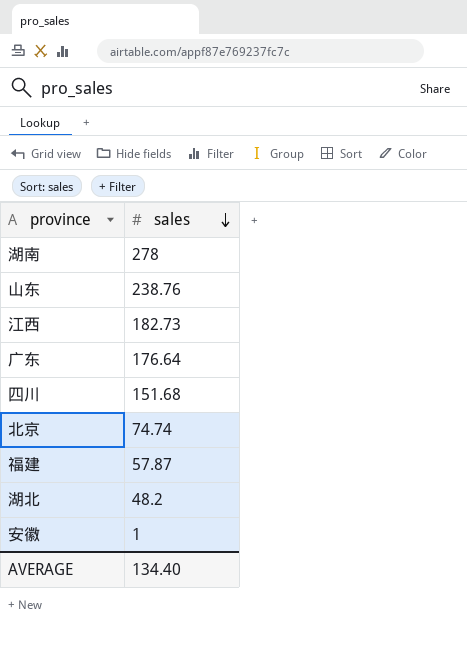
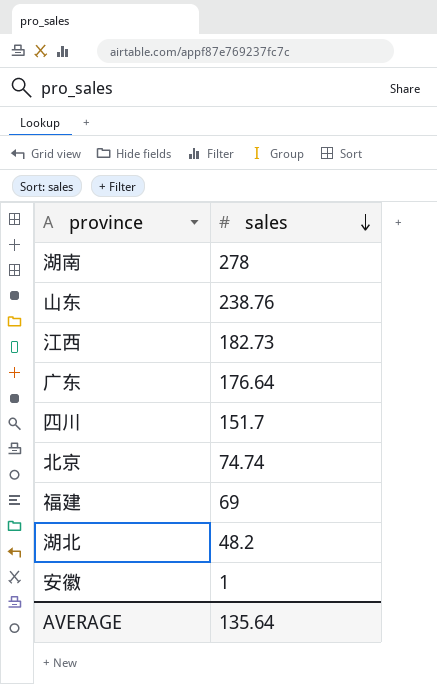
四川 | sales: 151.68 -> 151.7
福建 | sales: 57.87 -> 69
AVERAGE | sales: 134.40 -> 135.64

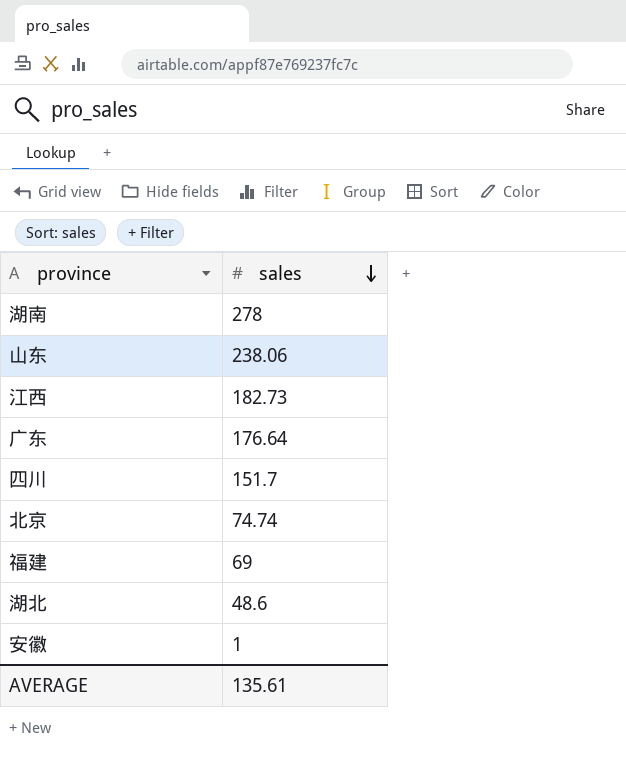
山东 | sales: 238.76 -> 238.06
湖北 | sales: 48.2 -> 48.6
AVERAGE | sales: 135.64 -> 135.61

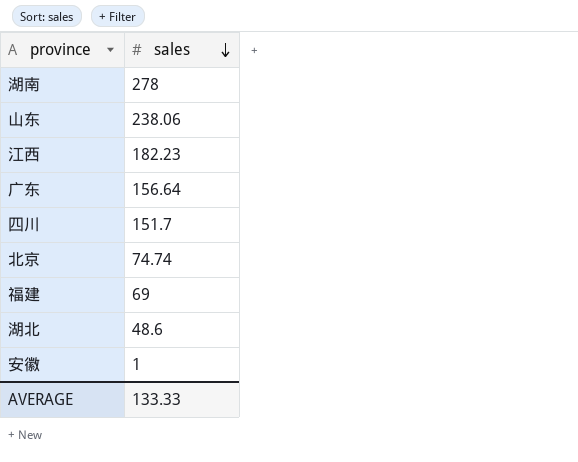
江西 | sales: 182.73 -> 182.23
广东 | sales: 176.64 -> 156.64
AVERAGE | sales: 135.61 -> 133.33

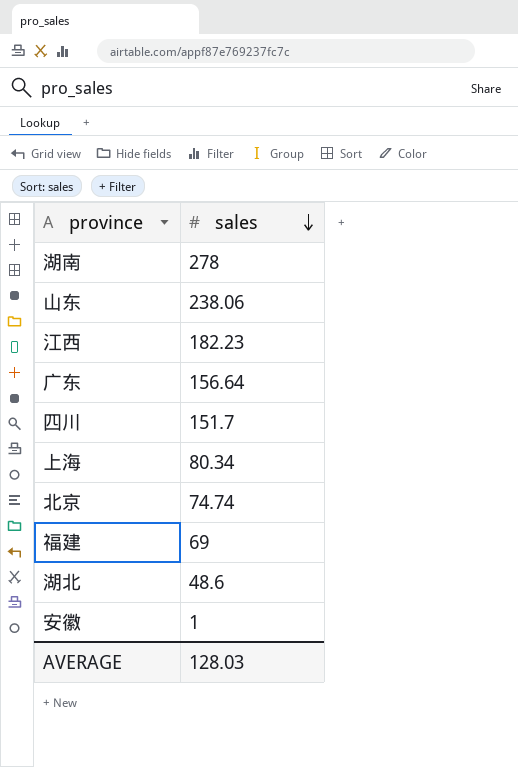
row 上海: none -> 80.34
AVERAGE | sales: 133.33 -> 128.03

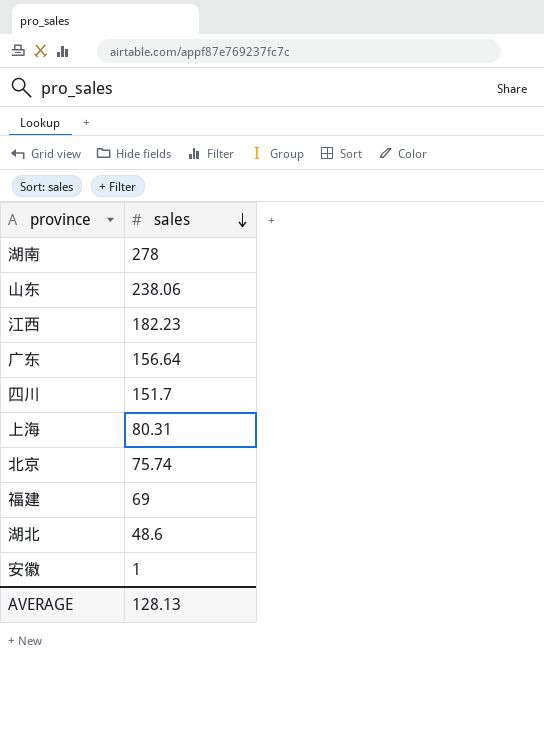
上海 | sales: 80.34 -> 80.31
北京 | sales: 74.74 -> 75.74
AVERAGE | sales: 128.03 -> 128.13

